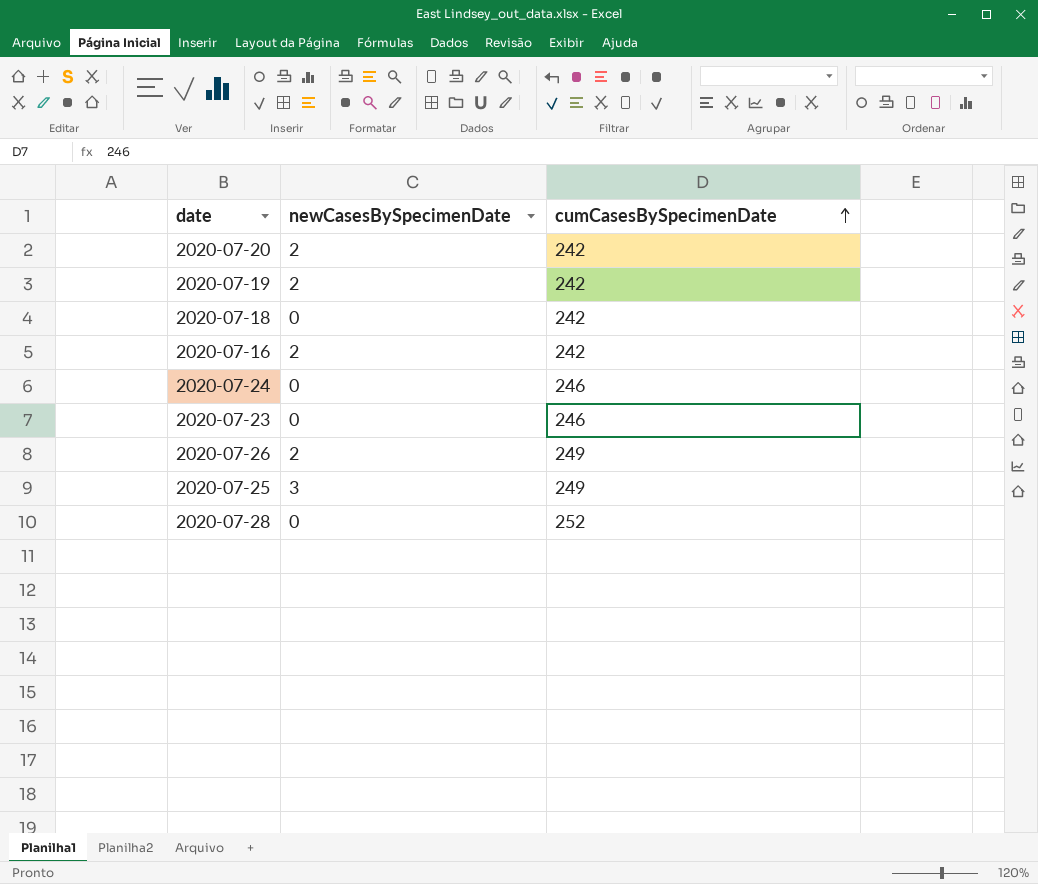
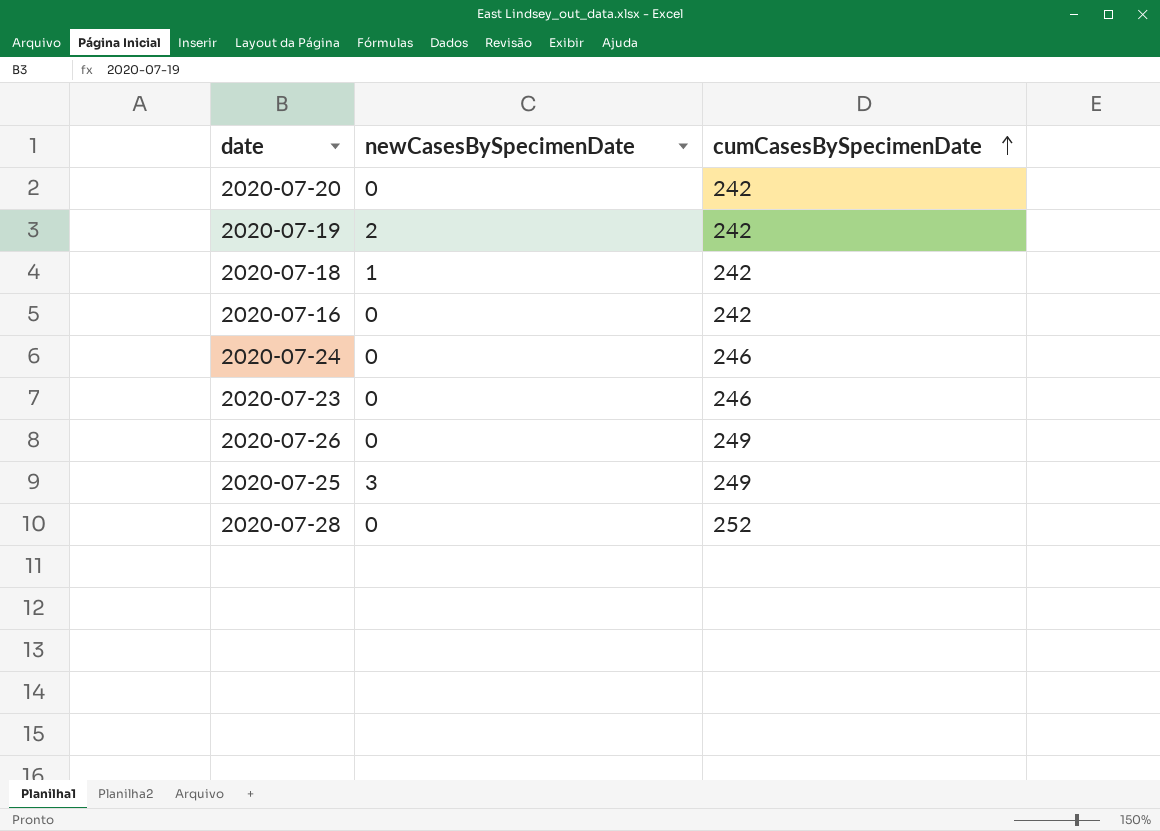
2020-07-20 | newCasesBySpecimenDate: 2 -> 0
2020-07-18 | newCasesBySpecimenDate: 0 -> 1
2020-07-16 | newCasesBySpecimenDate: 2 -> 0
2020-07-26 | newCasesBySpecimenDate: 2 -> 0

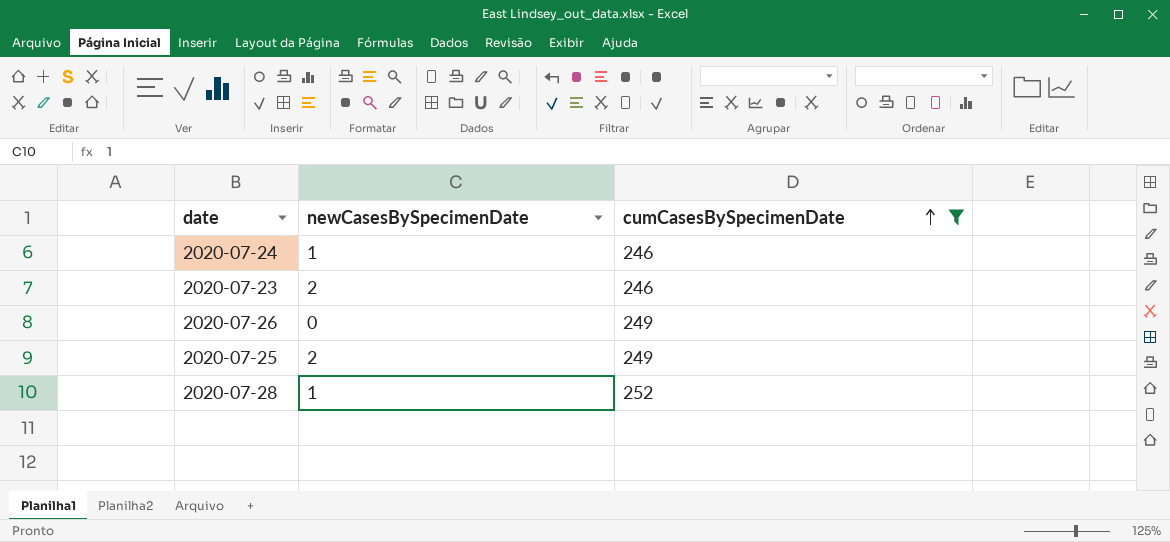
filter: none -> cumCasesBySpecimenDate != 242
2020-07-24 | newCasesBySpecimenDate: 0 -> 1
2020-07-23 | newCasesBySpecimenDate: 0 -> 2
2020-07-25 | newCasesBySpecimenDate: 3 -> 2
2020-07-28 | newCasesBySpecimenDate: 0 -> 1

